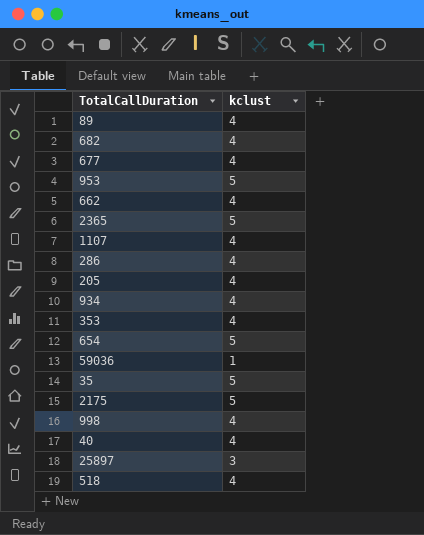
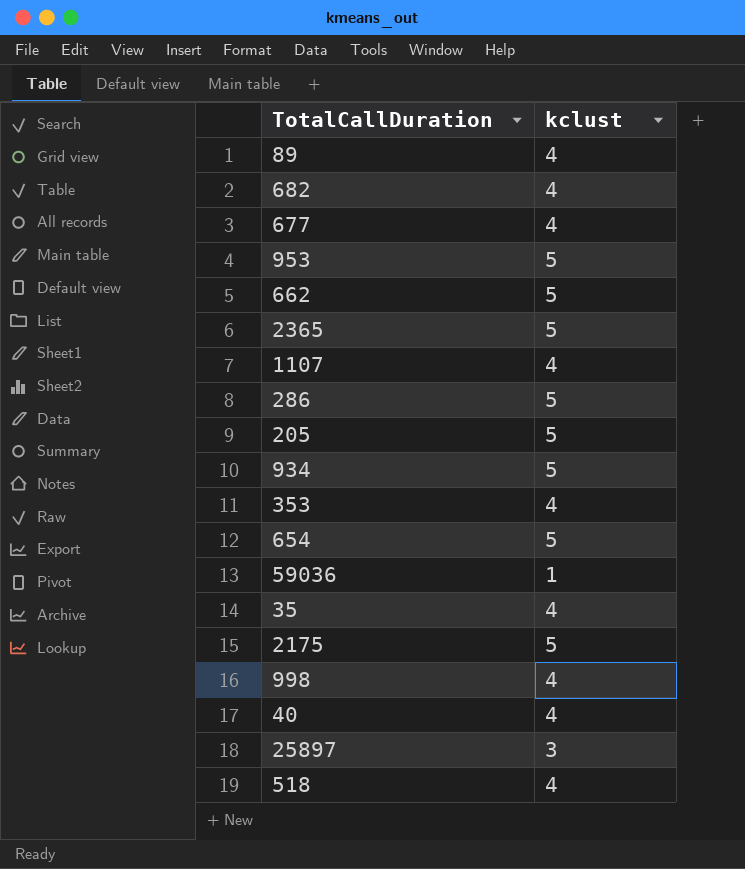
662 | kclust: 4 -> 5
286 | kclust: 4 -> 5
205 | kclust: 4 -> 5
934 | kclust: 4 -> 5
35 | kclust: 5 -> 4

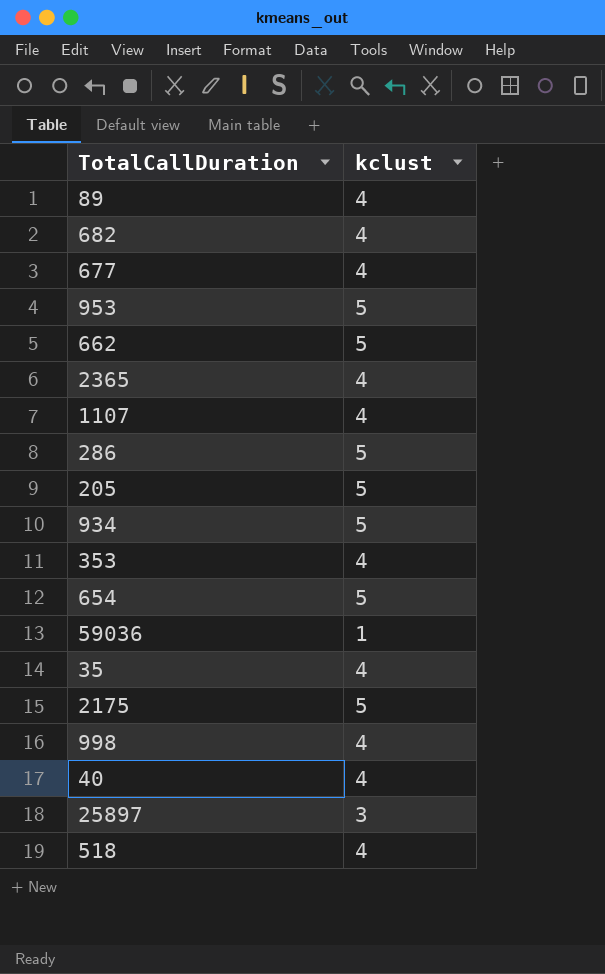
2365 | kclust: 5 -> 4

